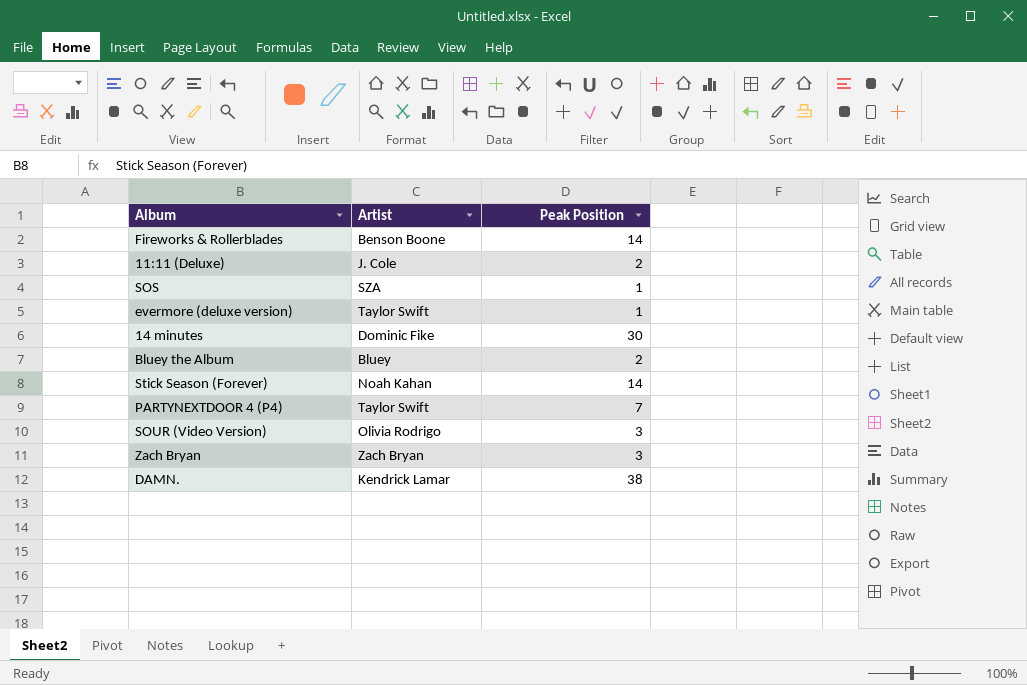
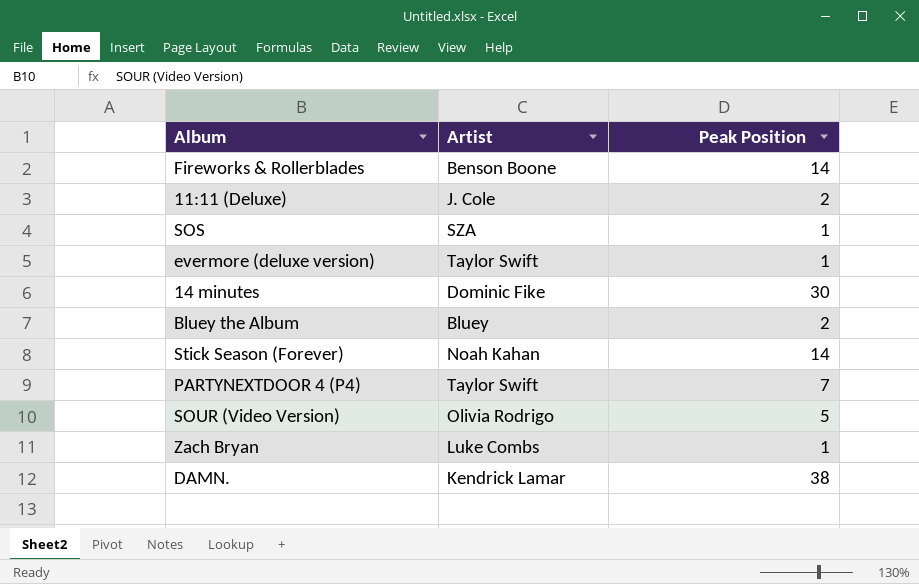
SOUR (Video Version) | Peak Position: 3 -> 5
Zach Bryan | Artist: Zach Bryan -> Luke Combs
Zach Bryan | Peak Position: 3 -> 1

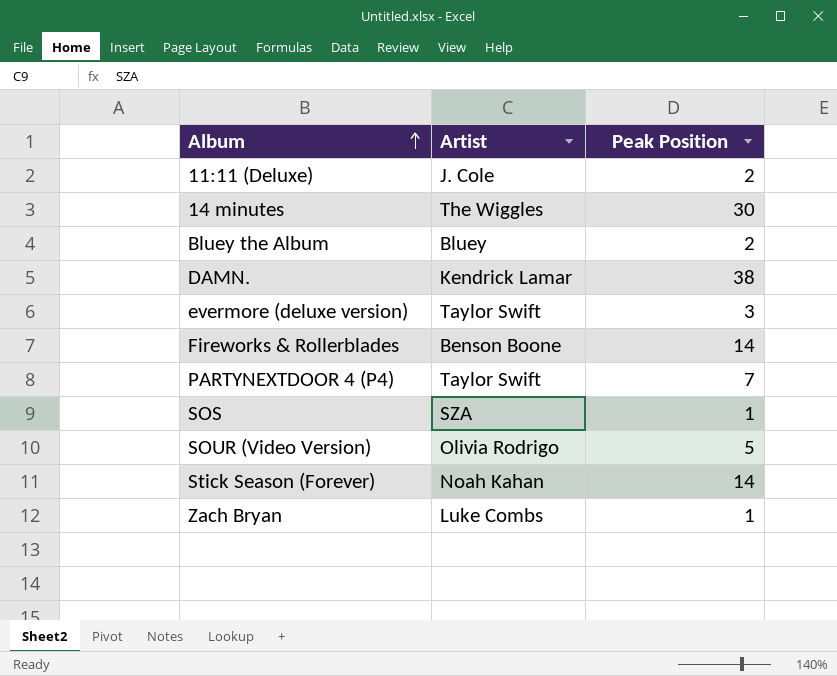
row order: none -> Album ascending
14 minutes | Artist: Dominic Fike -> The Wiggles
evermore (deluxe version) | Peak Position: 1 -> 3

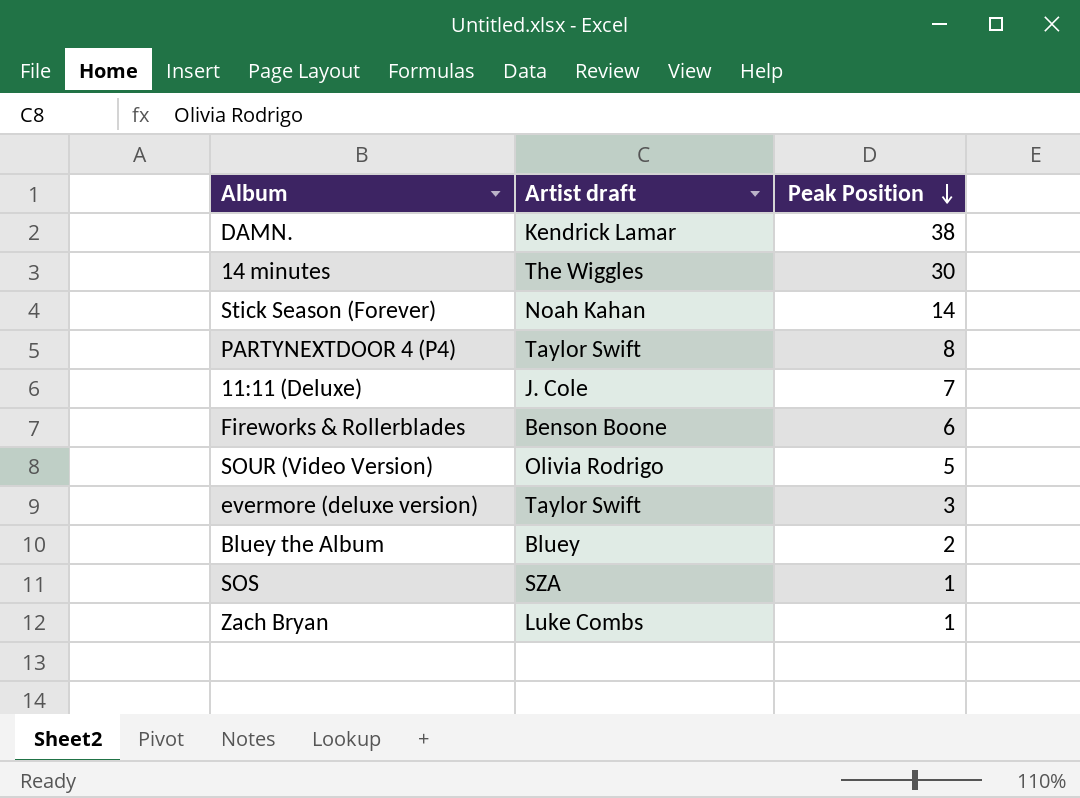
row order: Album ascending -> Peak Position descending
column name: Artist -> Artist draft
PARTYNEXTDOOR 4 (P4) | Peak Position: 7 -> 8
11:11 (Deluxe) | Peak Position: 2 -> 7
Fireworks & Rollerblades | Peak Position: 14 -> 6

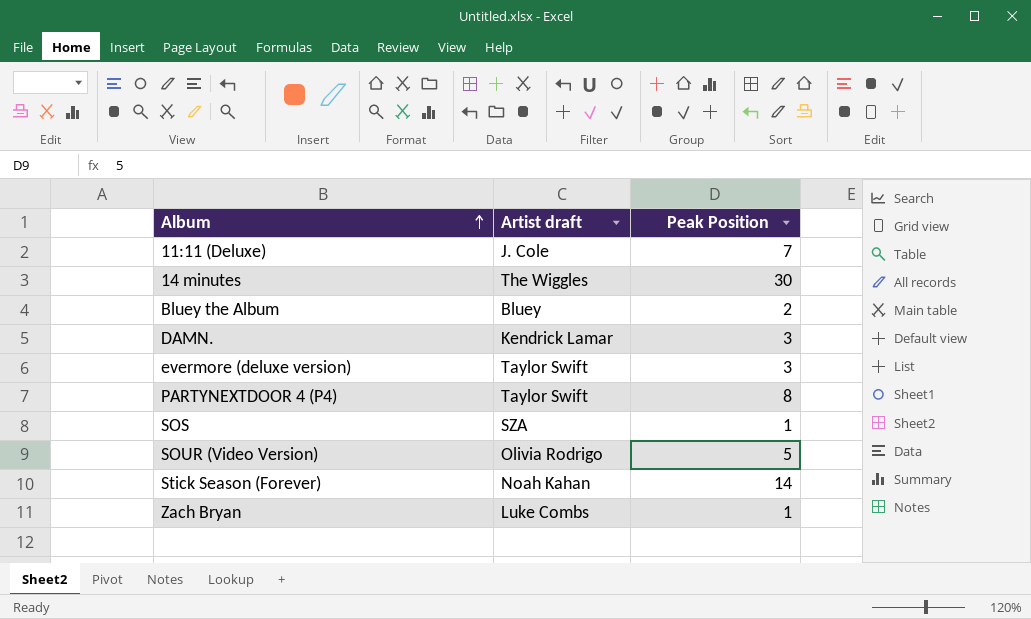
row order: Peak Position descending -> Album ascending
row Fireworks & Rollerblades: Benson Boone | 6 -> none
DAMN. | Peak Position: 38 -> 3

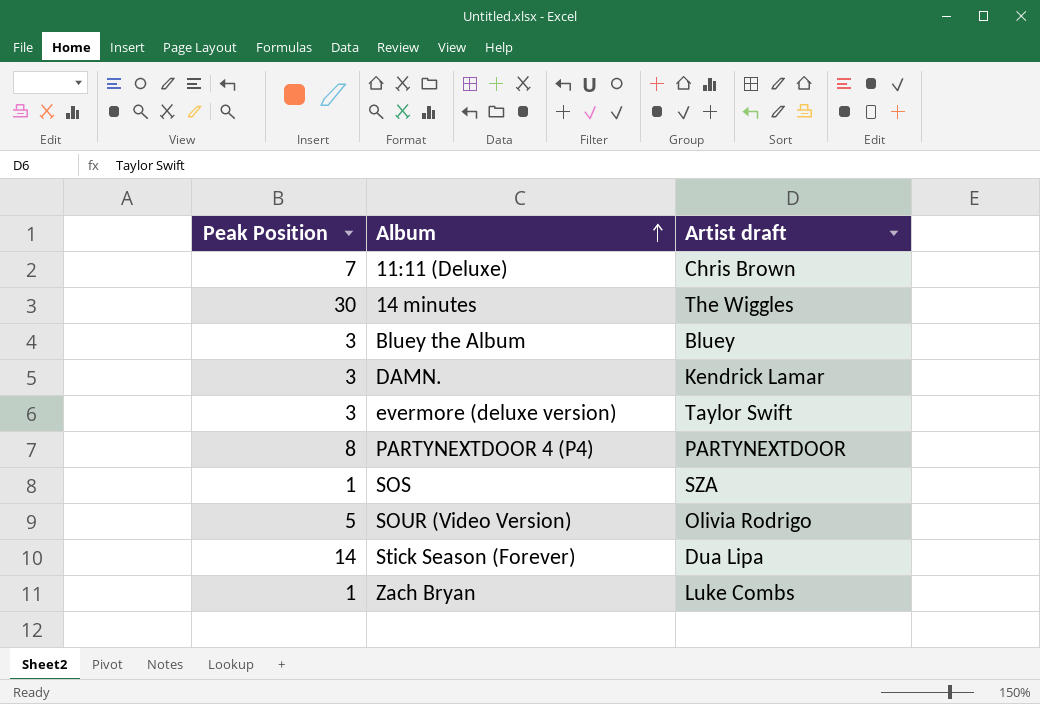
column Peak Position | position: 3 -> 1
11:11 (Deluxe) | Artist draft: J. Cole -> Chris Brown
Bluey the Album | Peak Position: 2 -> 3
PARTYNEXTDOOR 4 (P4) | Artist draft: Taylor Swift -> PARTYNEXTDOOR
Stick Season (Forever) | Artist draft: Noah Kahan -> Dua Lipa

